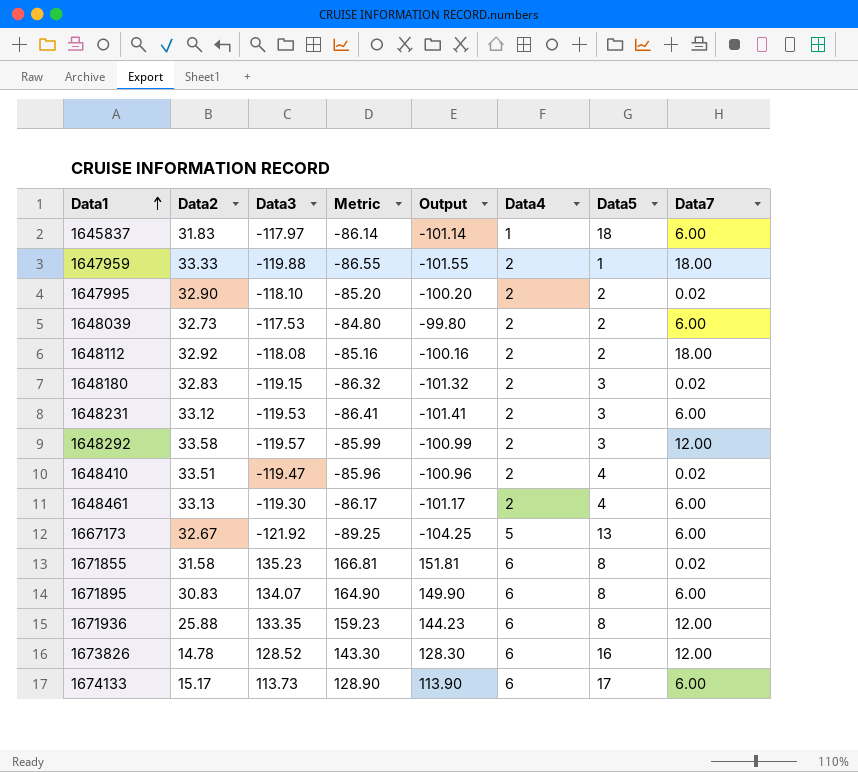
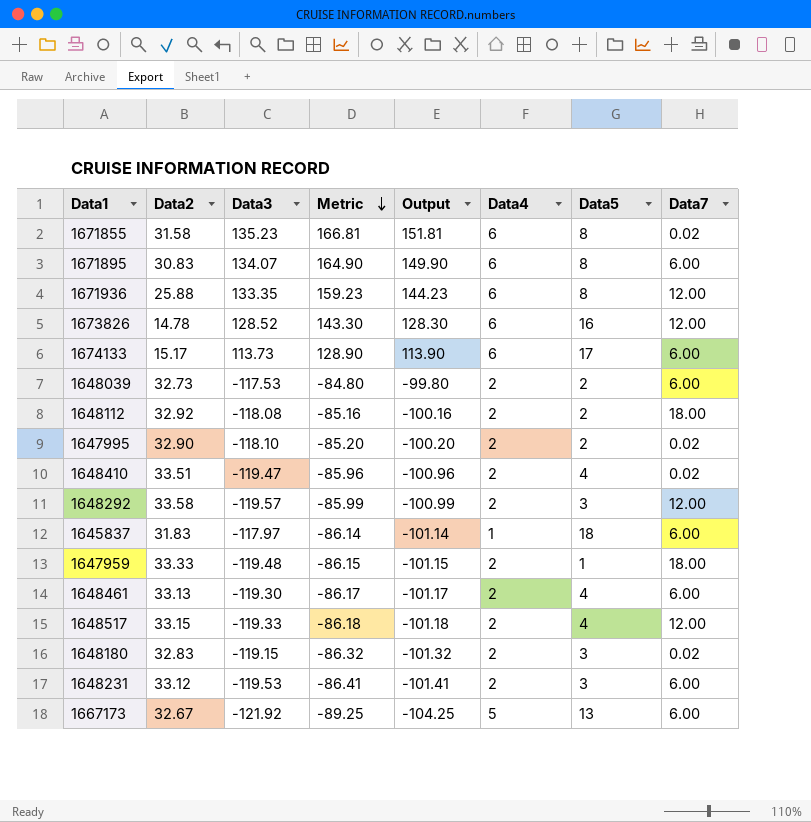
row order: Data1 ascending -> Metric descending
1647959 | Data3: -119.88 -> -119.48
1647959 | Metric: -86.55 -> -86.15
1647959 | Output: -101.55 -> -101.15
row 1648517: none -> 33.15 | -119.33 | -86.18 | -101.18 | 2 | 4 | 12.00

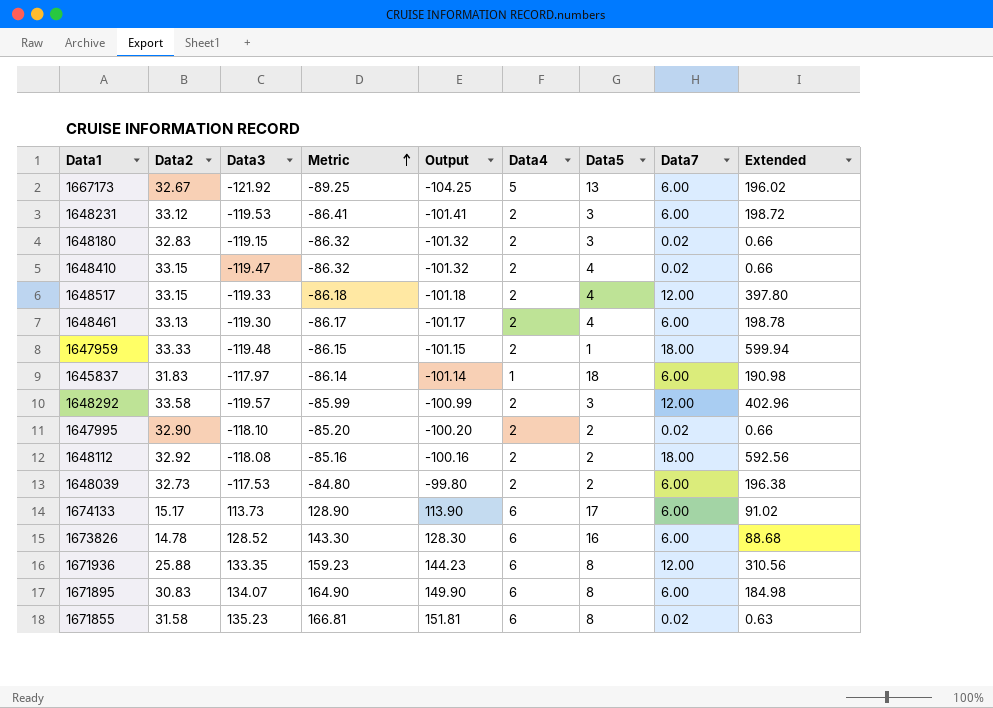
row order: Metric descending -> Metric ascending
column Extended | formula: none -> [Data2] * [Data7]
1648410 | Data2: 33.51 -> 33.15
1648410 | Metric: -85.96 -> -86.32
1648410 | Output: -100.96 -> -101.32
1673826 | Data7: 12.00 -> 6.00

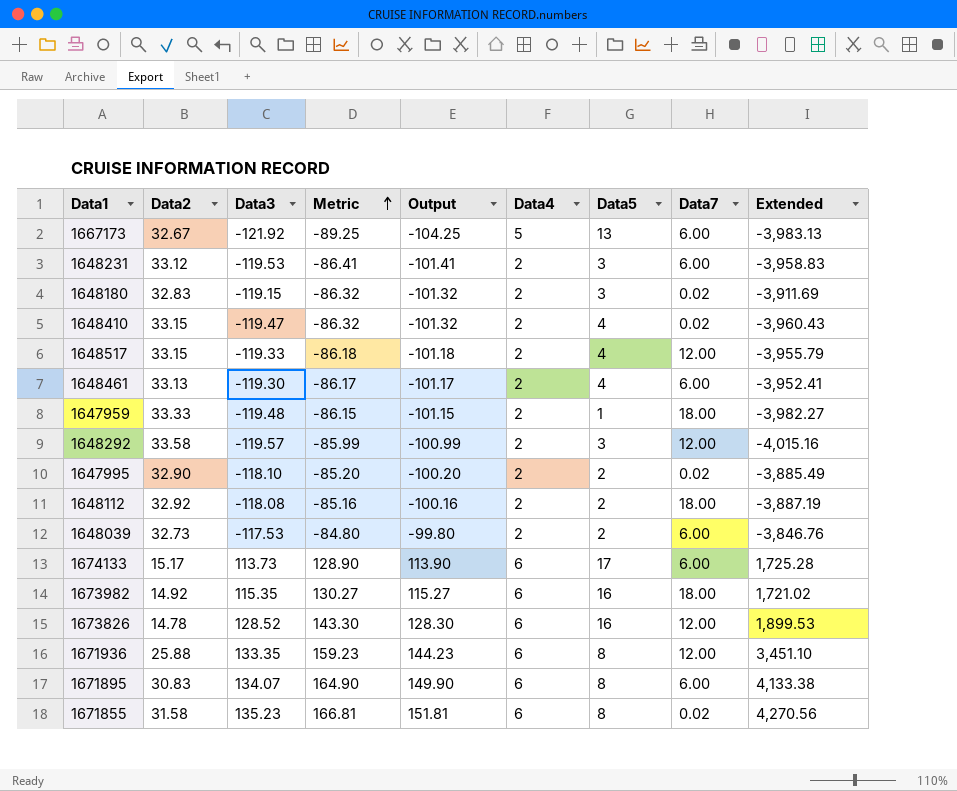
column Extended | formula: [Data2] * [Data7] -> [Data2] * [Data3]
row 1645837: 31.83 | -117.97 | -86.14 | -101.14 | 1 | 18 | 6.00 | 190.98 -> none
row 1673982: none -> 14.92 | 115.35 | 130.27 | 115.27 | 6 | 16 | 18.00 | 1,721.02
1673826 | Data7: 6.00 -> 12.00

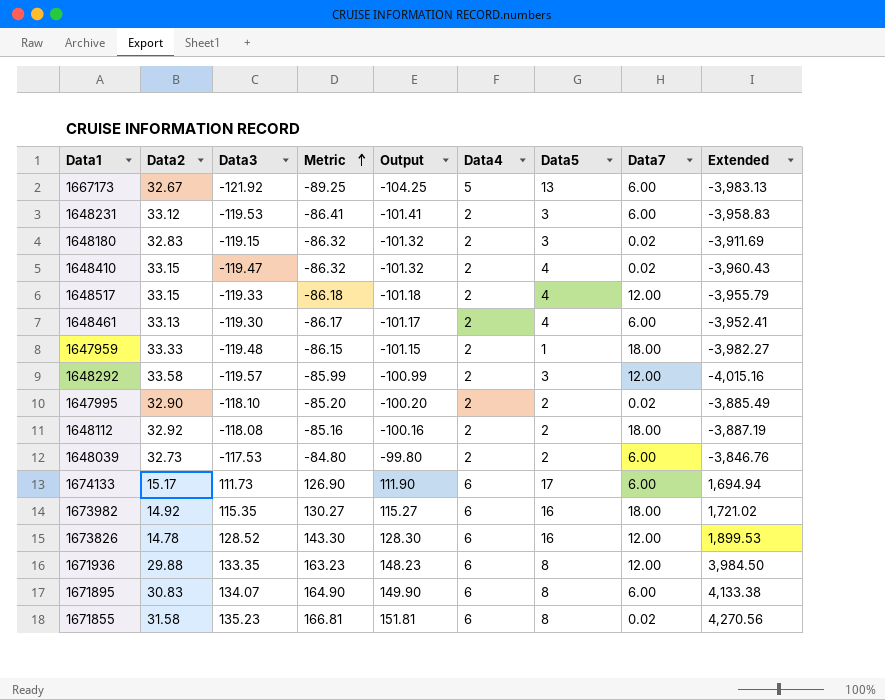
1674133 | Data3: 113.73 -> 111.73
1674133 | Metric: 128.90 -> 126.90
1674133 | Output: 113.90 -> 111.90
1674133 | Extended: 1,725.28 -> 1,694.94
1671936 | Data2: 25.88 -> 29.88
1671936 | Metric: 159.23 -> 163.23
1671936 | Output: 144.23 -> 148.23
1671936 | Extended: 3,451.10 -> 3,984.50

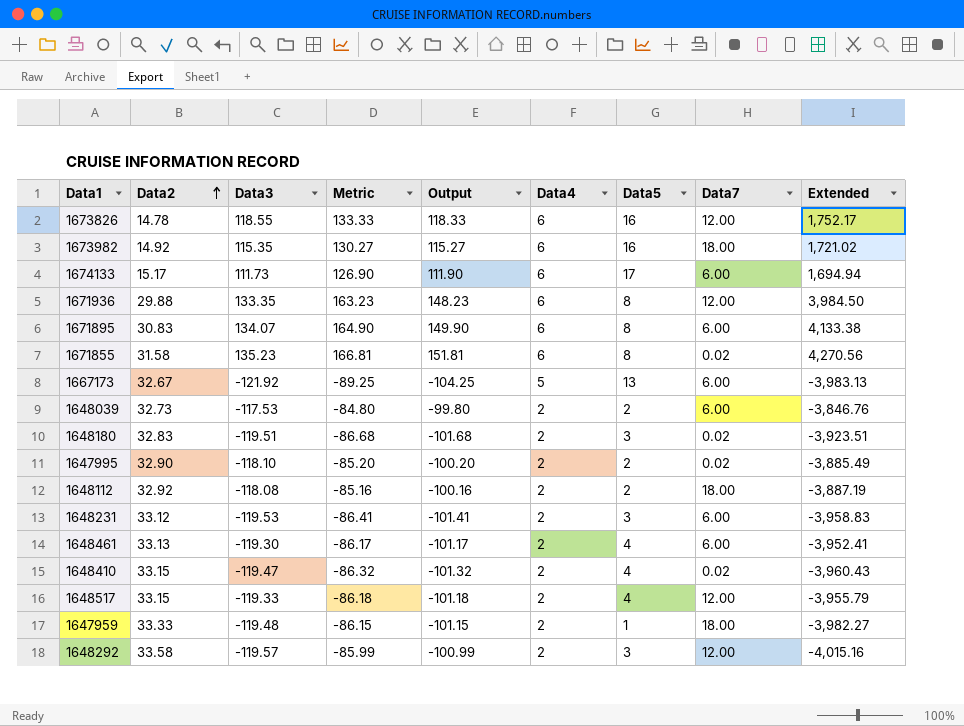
row order: Metric ascending -> Data2 ascending
1673826 | Data3: 128.52 -> 118.55
1673826 | Metric: 143.30 -> 133.33
1673826 | Output: 128.30 -> 118.33
1673826 | Extended: 1,899.53 -> 1,752.17
1648180 | Data3: -119.15 -> -119.51
1648180 | Metric: -86.32 -> -86.68
1648180 | Output: -101.32 -> -101.68
1648180 | Extended: -3,911.69 -> -3,923.51

